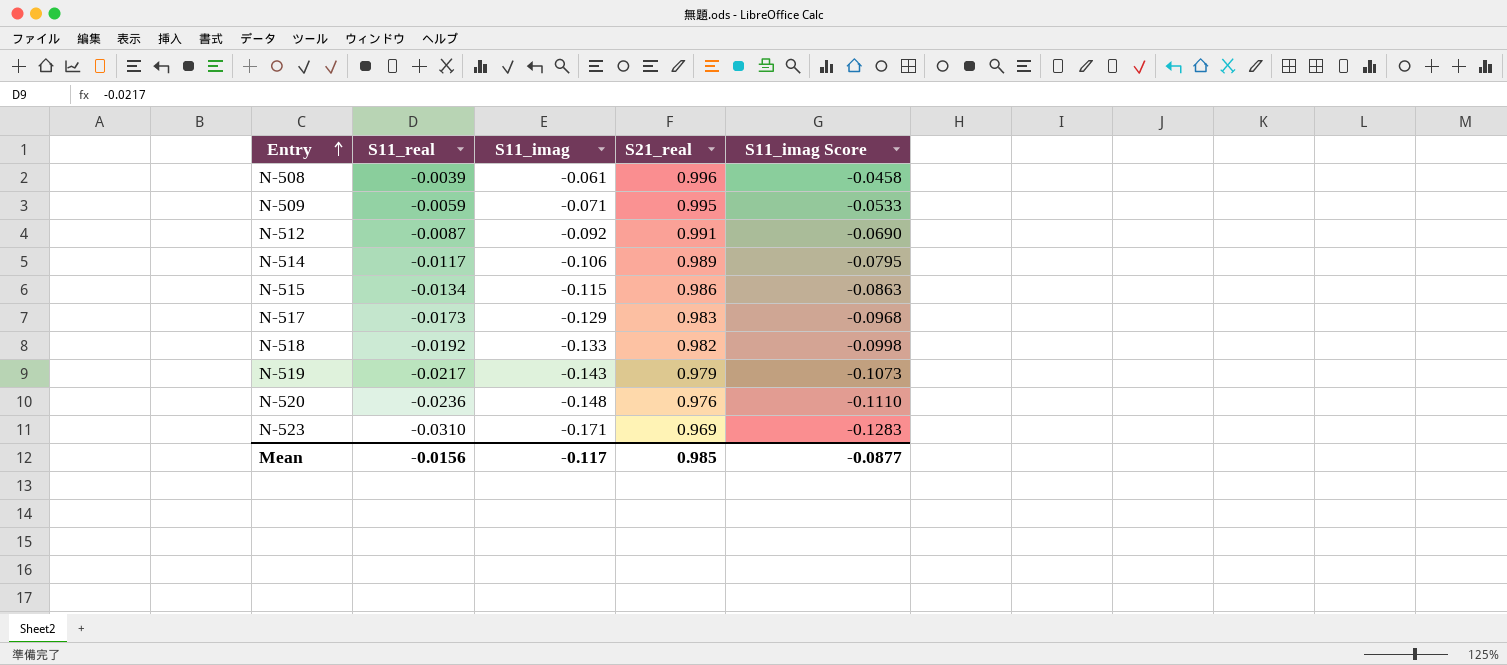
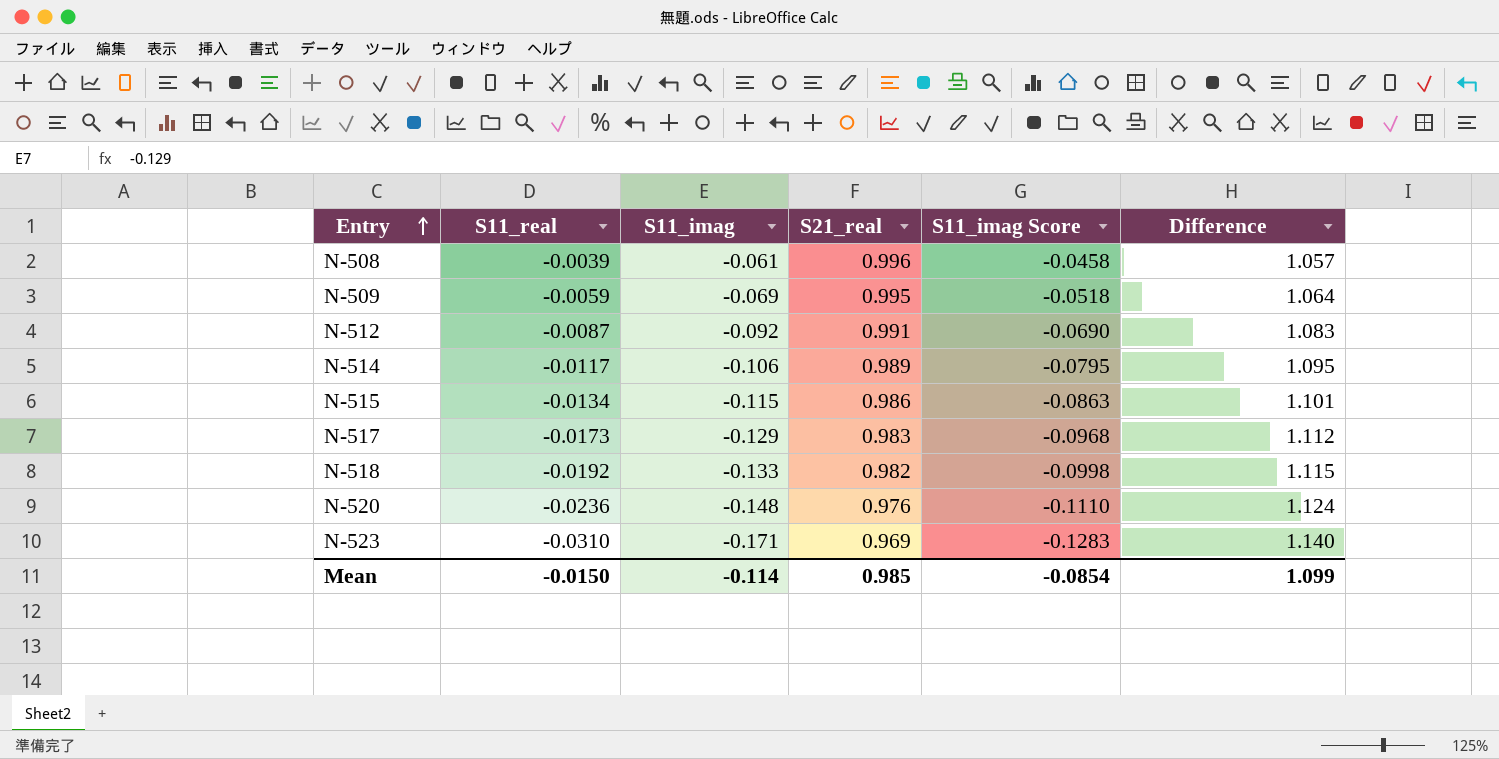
column Difference | formula: none -> [S21_real] - [S11_imag]
row N-519: -0.0217 | -0.143 | 0.979 | -0.1073 -> none
N-509 | S11_imag: -0.071 -> -0.069
N-509 | S11_imag Score: -0.0533 -> -0.0518
Mean | S11_real: -0.0156 -> -0.0150
Mean | S11_imag: -0.117 -> -0.114
Mean | S11_imag Score: -0.0877 -> -0.0854

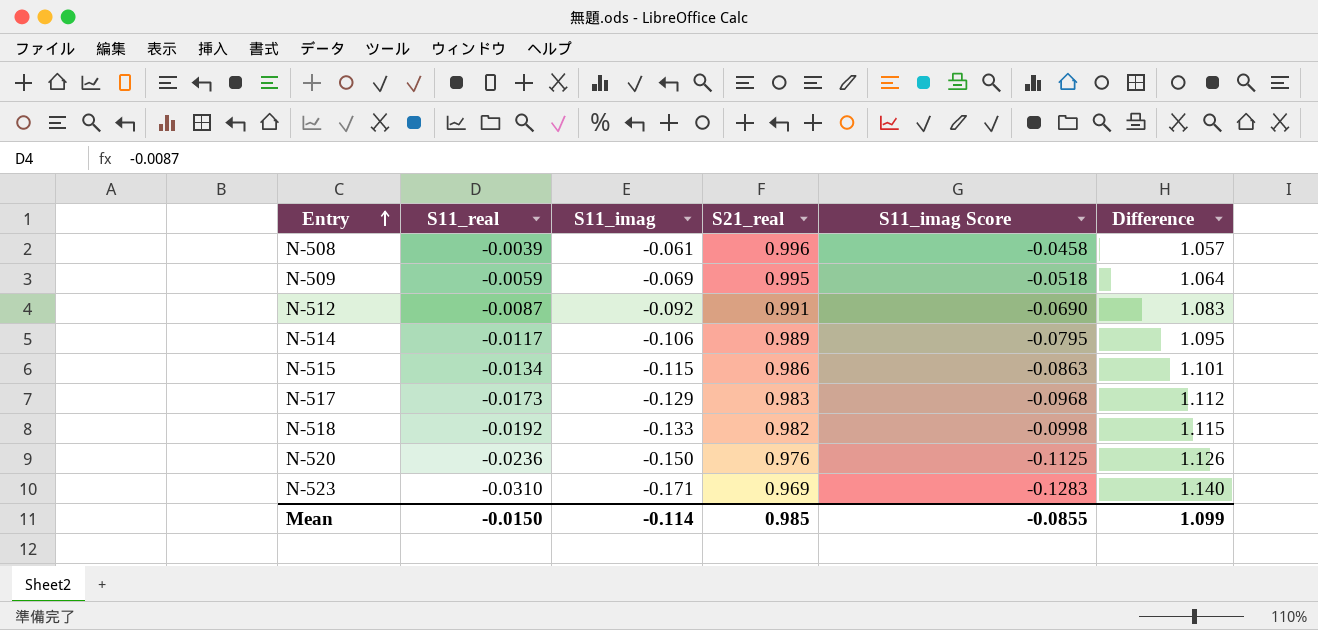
N-520 | S11_imag: -0.148 -> -0.150
N-520 | S11_imag Score: -0.1110 -> -0.1125
N-520 | Difference: 1.124 -> 1.126
Mean | S11_imag Score: -0.0854 -> -0.0855

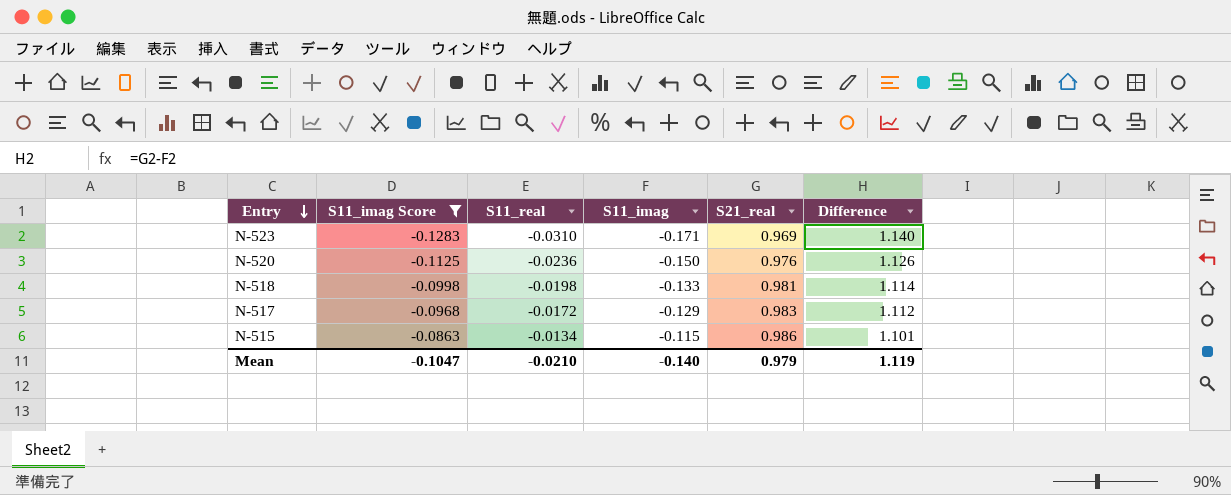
filter: none -> S11_imag Score <= -0.0863
row order: Entry ascending -> Entry descending
column S11_imag Score | position: 5 -> 2
N-518 | S11_real: -0.0192 -> -0.0198
N-518 | S21_real: 0.982 -> 0.981
N-518 | Difference: 1.115 -> 1.114
N-517 | S11_real: -0.0173 -> -0.0172
Mean | S11_imag Score: -0.0855 -> -0.1047
Mean | S11_real: -0.0150 -> -0.0210
Mean | S11_imag: -0.114 -> -0.140
Mean | S21_real: 0.985 -> 0.979
Mean | Difference: 1.099 -> 1.119

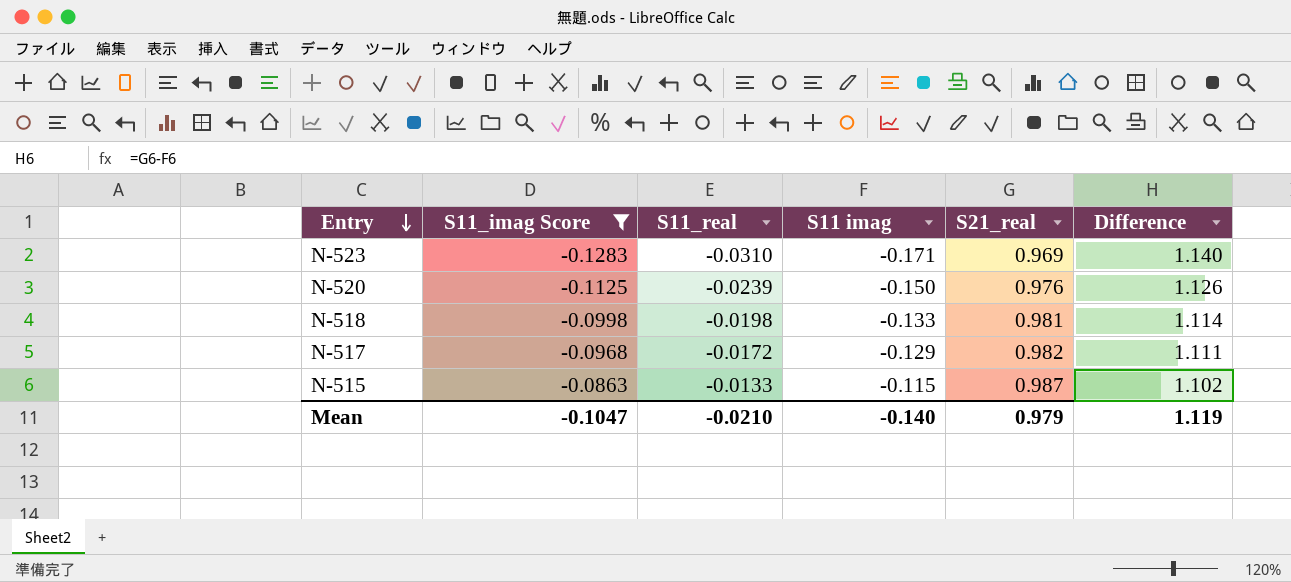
column name: S11_imag -> S11 imag
N-520 | S11_real: -0.0236 -> -0.0239
N-517 | S21_real: 0.983 -> 0.982
N-517 | Difference: 1.112 -> 1.111
N-515 | S11_real: -0.0134 -> -0.0133
N-515 | S21_real: 0.986 -> 0.987
N-515 | Difference: 1.101 -> 1.102

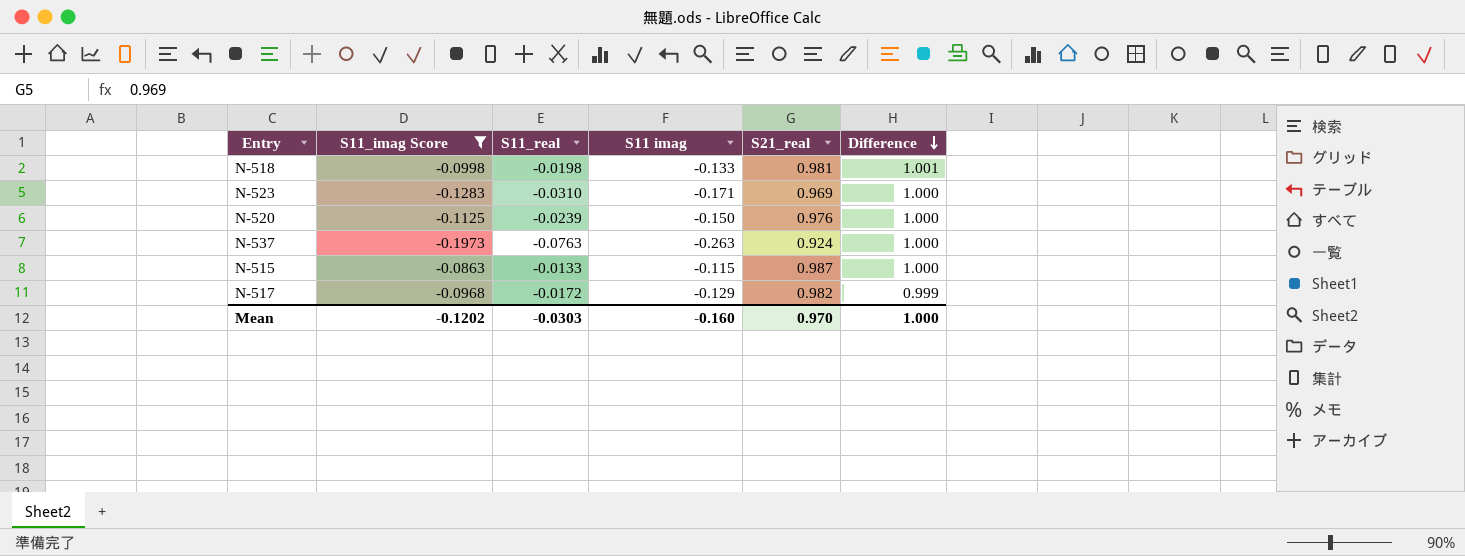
row order: Entry descending -> Difference descending
column Difference | formula: [S21_real] - [S11 imag] -> [S21_real] - [S11_real]
row N-537: none -> -0.1973 | -0.0763 | -0.263 | 0.924 | 1.000
Mean | S11_imag Score: -0.1047 -> -0.1202
Mean | S11_real: -0.0210 -> -0.0303
Mean | S11 imag: -0.140 -> -0.160
Mean | S21_real: 0.979 -> 0.970
Mean | Difference: 1.119 -> 1.000

